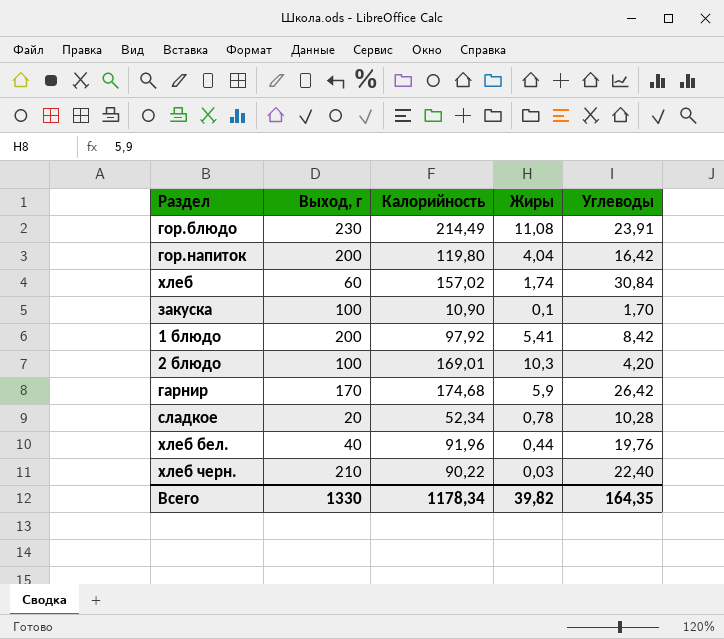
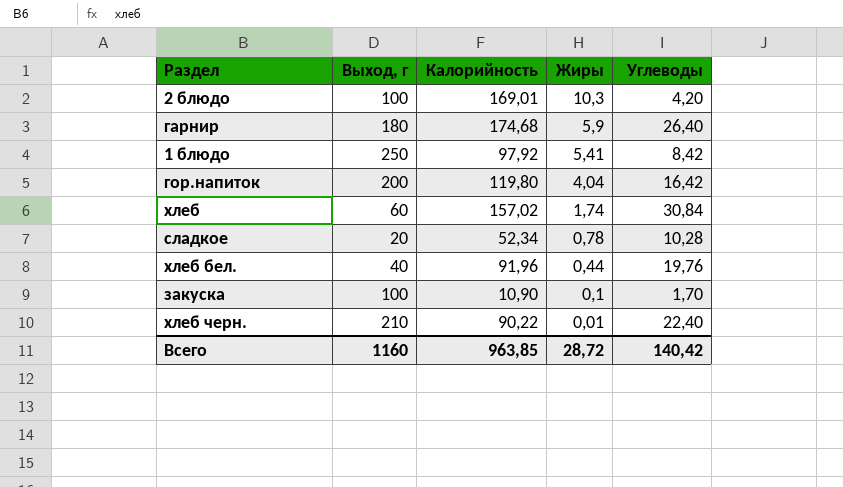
row order: none -> Жиры descending
row гор.блюдо: 230 | 214,49 | 11,08 | 23,91 -> none
гарнир | Выход, г: 170 -> 180
гарнир | Углеводы: 26,42 -> 26,40
1 блюдо | Выход, г: 200 -> 250
хлеб черн. | Жиры: 0,03 -> 0,01
Всего | Выход, г: 1330 -> 1160
Всего | Калорийность: 1178,34 -> 963,85
Всего | Жиры: 39,82 -> 28,72
Всего | Углеводы: 164,35 -> 140,42

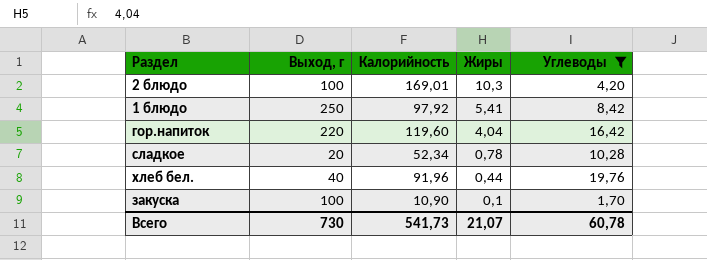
filter: none -> Углеводы <= 19,76
гор.напиток | Выход, г: 200 -> 220
гор.напиток | Калорийность: 119,80 -> 119,60
Всего | Выход, г: 1160 -> 730
Всего | Калорийность: 963,85 -> 541,73
Всего | Жиры: 28,72 -> 21,07
Всего | Углеводы: 140,42 -> 60,78

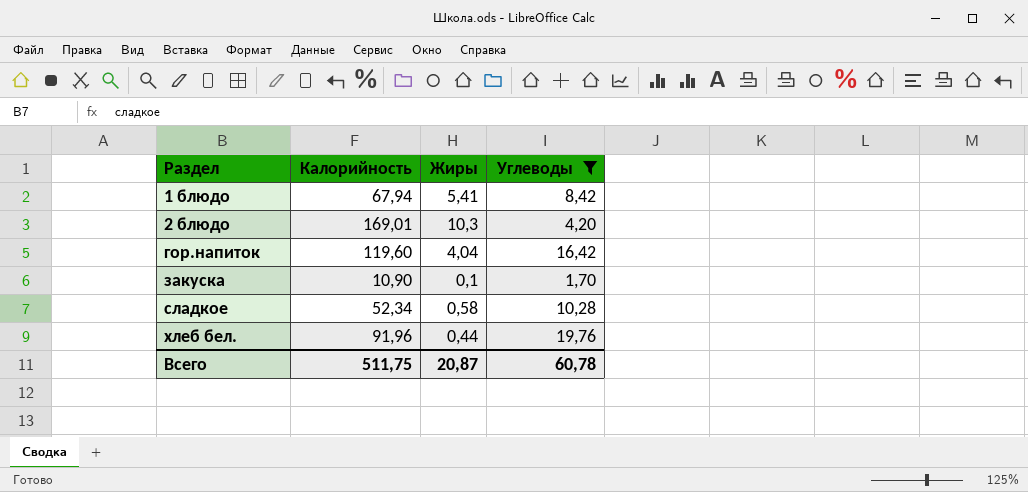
row order: Жиры descending -> Раздел ascending
column Выход, г | position: 2 -> none
1 блюдо | Калорийность: 97,92 -> 67,94
сладкое | Жиры: 0,78 -> 0,58
Всего | Калорийность: 541,73 -> 511,75
Всего | Жиры: 21,07 -> 20,87

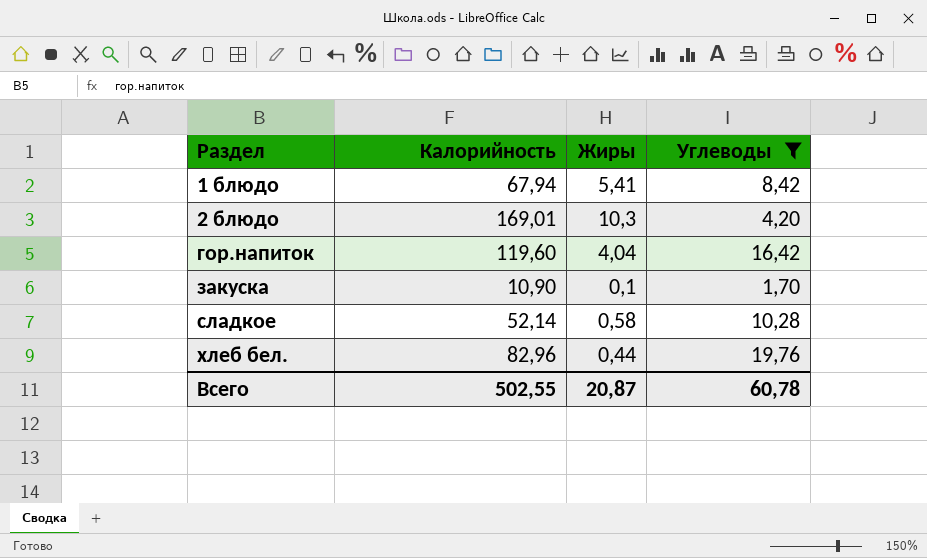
сладкое | Калорийность: 52,34 -> 52,14
хлеб бел. | Калорийность: 91,96 -> 82,96
Всего | Калорийность: 511,75 -> 502,55

